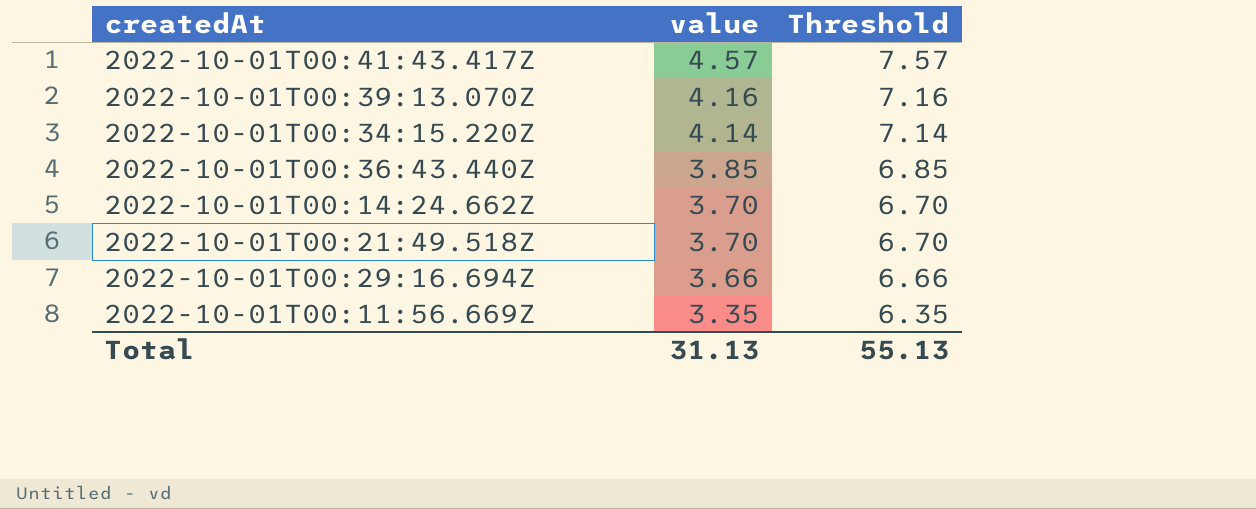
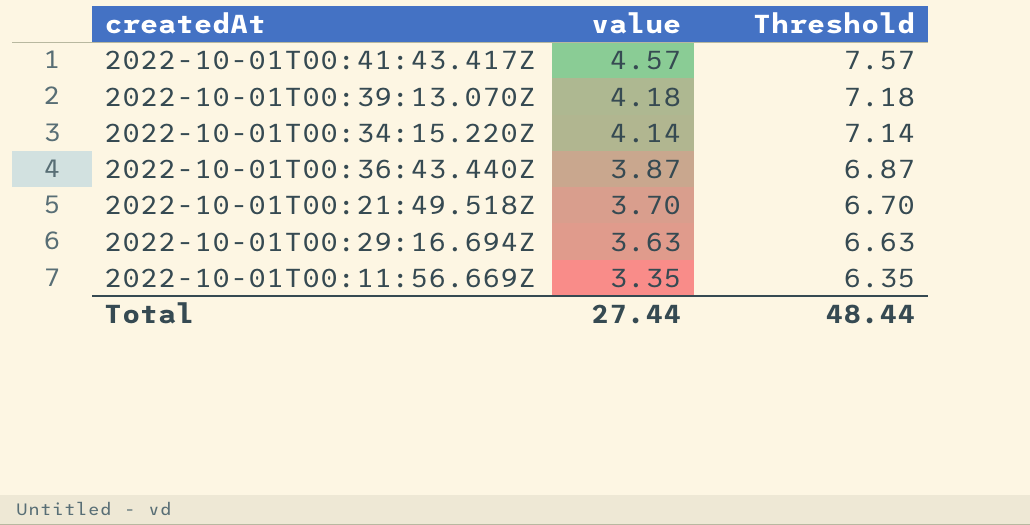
row 2022-10-01T00:14:24.662Z: 3.70 | 6.70 -> none
2022-10-01T00:39:13.070Z | value: 4.16 -> 4.18
2022-10-01T00:39:13.070Z | Threshold: 7.16 -> 7.18
2022-10-01T00:36:43.440Z | value: 3.85 -> 3.87
2022-10-01T00:36:43.440Z | Threshold: 6.85 -> 6.87
2022-10-01T00:29:16.694Z | value: 3.66 -> 3.63
2022-10-01T00:29:16.694Z | Threshold: 6.66 -> 6.63
Total | value: 31.13 -> 27.44
Total | Threshold: 55.13 -> 48.44

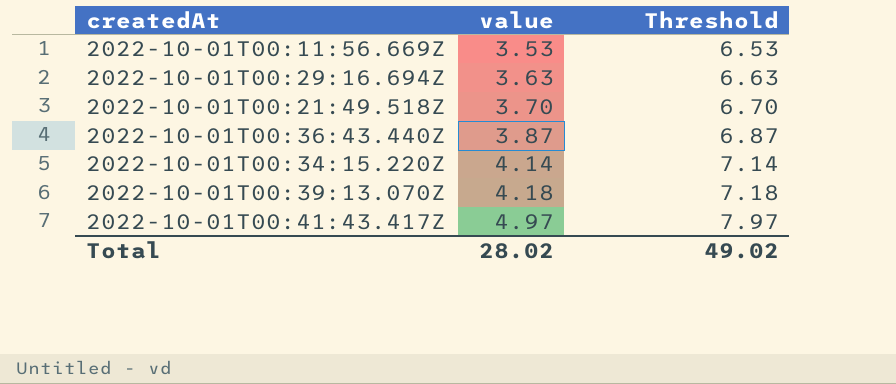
row order: value descending -> value ascending
2022-10-01T00:11:56.669Z | value: 3.35 -> 3.53
2022-10-01T00:11:56.669Z | Threshold: 6.35 -> 6.53
2022-10-01T00:41:43.417Z | value: 4.57 -> 4.97
2022-10-01T00:41:43.417Z | Threshold: 7.57 -> 7.97
Total | value: 27.44 -> 28.02
Total | Threshold: 48.44 -> 49.02

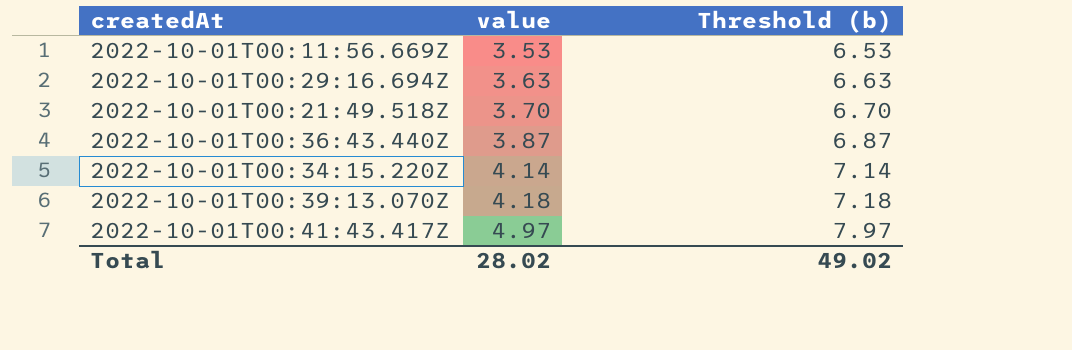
column name: Threshold -> Threshold (b)

